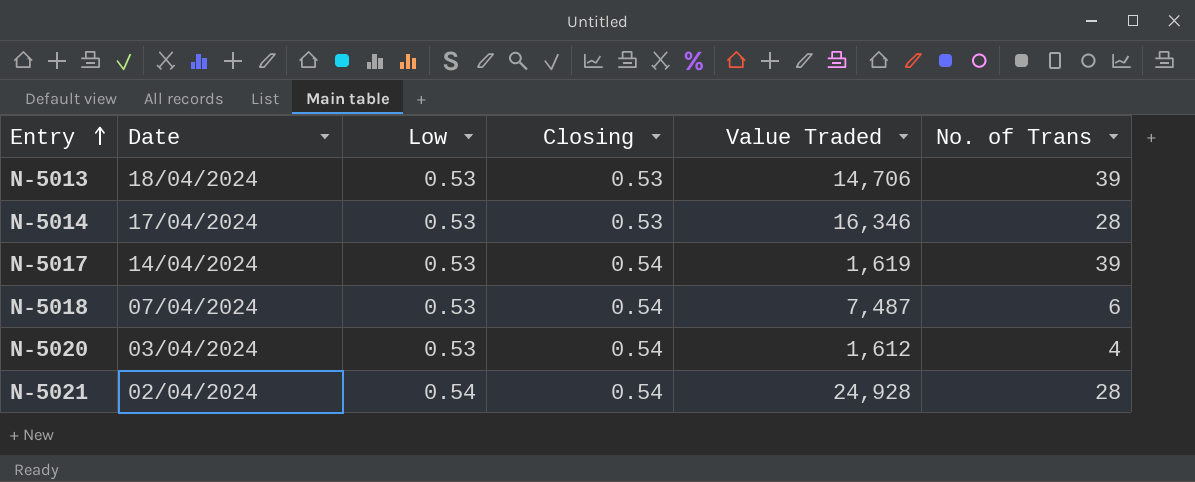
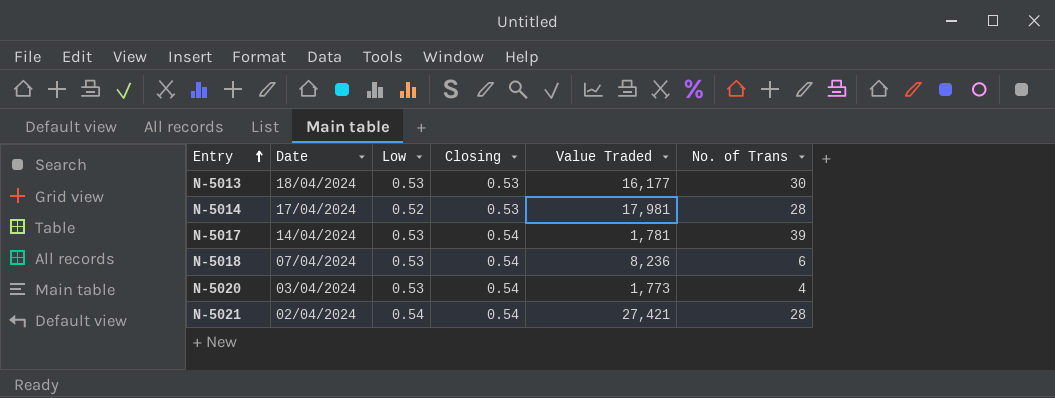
N-5013 | Value Traded: 14,706 -> 16,177
N-5013 | No. of Trans: 39 -> 30
N-5014 | Low: 0.53 -> 0.52
N-5014 | Value Traded: 16,346 -> 17,981
N-5017 | Value Traded: 1,619 -> 1,781
N-5018 | Value Traded: 7,487 -> 8,236
N-5020 | Value Traded: 1,612 -> 1,773
N-5021 | Value Traded: 24,928 -> 27,421

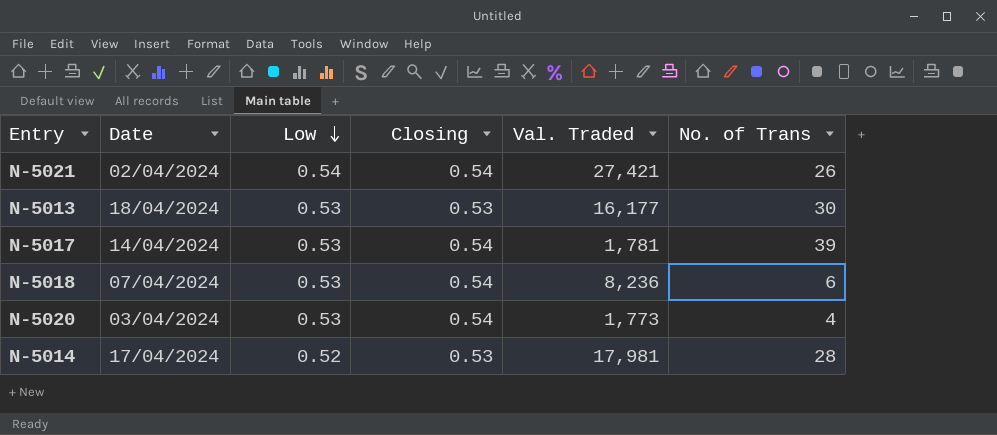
row order: Entry ascending -> Low descending
column name: Value Traded -> Val. Traded
N-5021 | No. of Trans: 28 -> 26

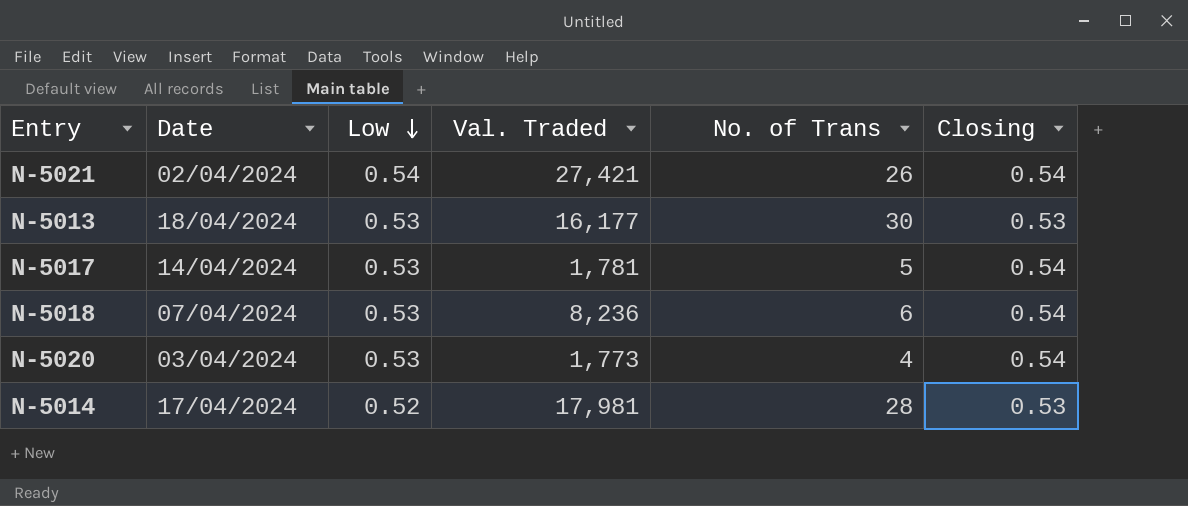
column Closing | position: 4 -> 6
N-5017 | No. of Trans: 39 -> 5

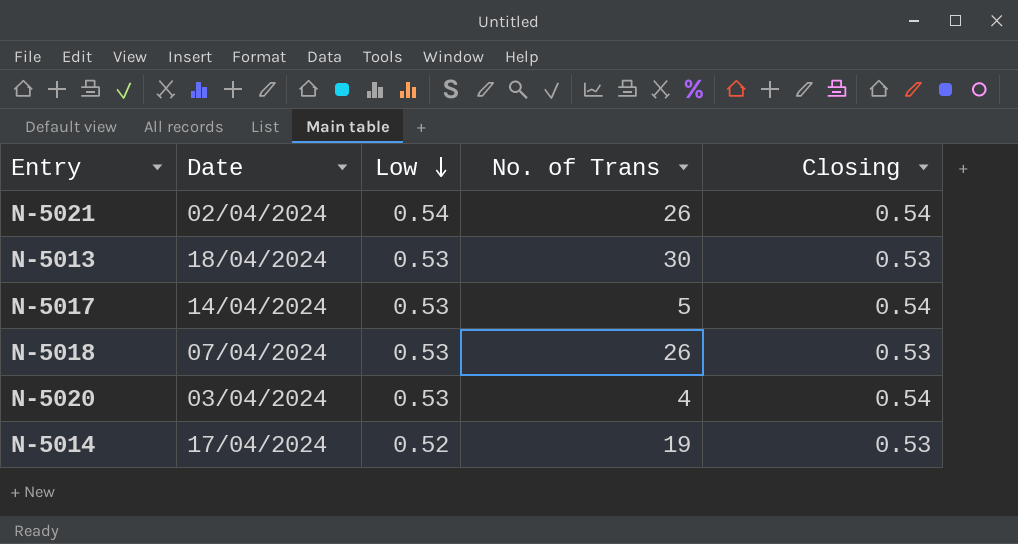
column Val. Traded | position: 4 -> none
N-5018 | No. of Trans: 6 -> 26
N-5018 | Closing: 0.54 -> 0.53
N-5014 | No. of Trans: 28 -> 19

